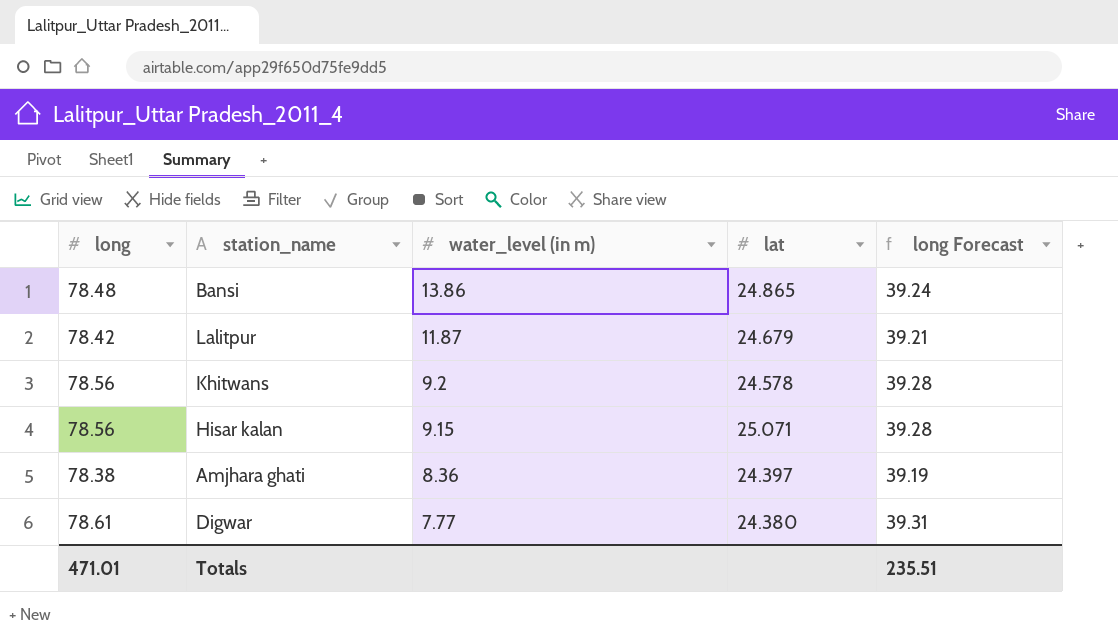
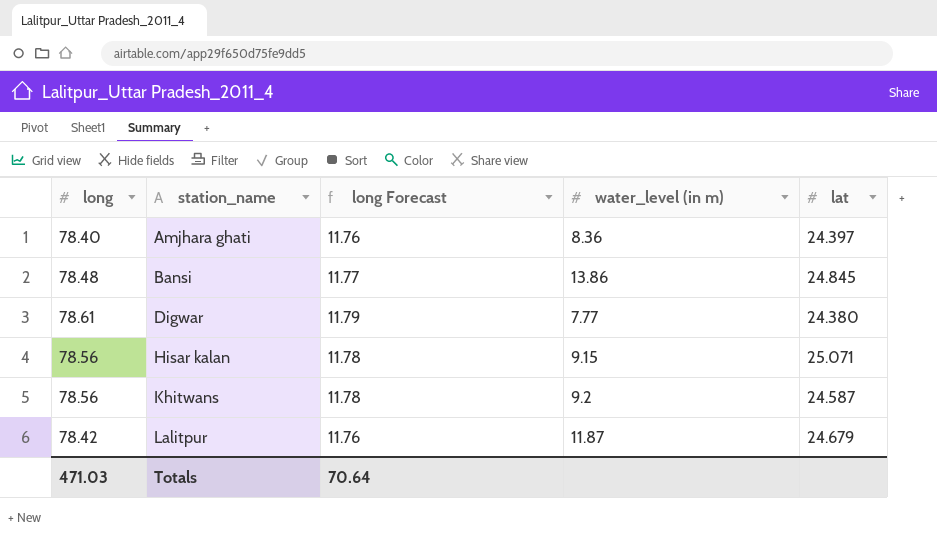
row order: water_level (in m) descending -> station_name ascending
column long Forecast | formula: [long] * 0.5 -> [long] * 0.15
column long Forecast | position: 5 -> 3
Amjhara ghati | long: 78.38 -> 78.40
Bansi | lat: 24.865 -> 24.845
Khitwans | lat: 24.578 -> 24.587
Totals | long: 471.01 -> 471.03
Totals | long Forecast: 235.51 -> 70.64

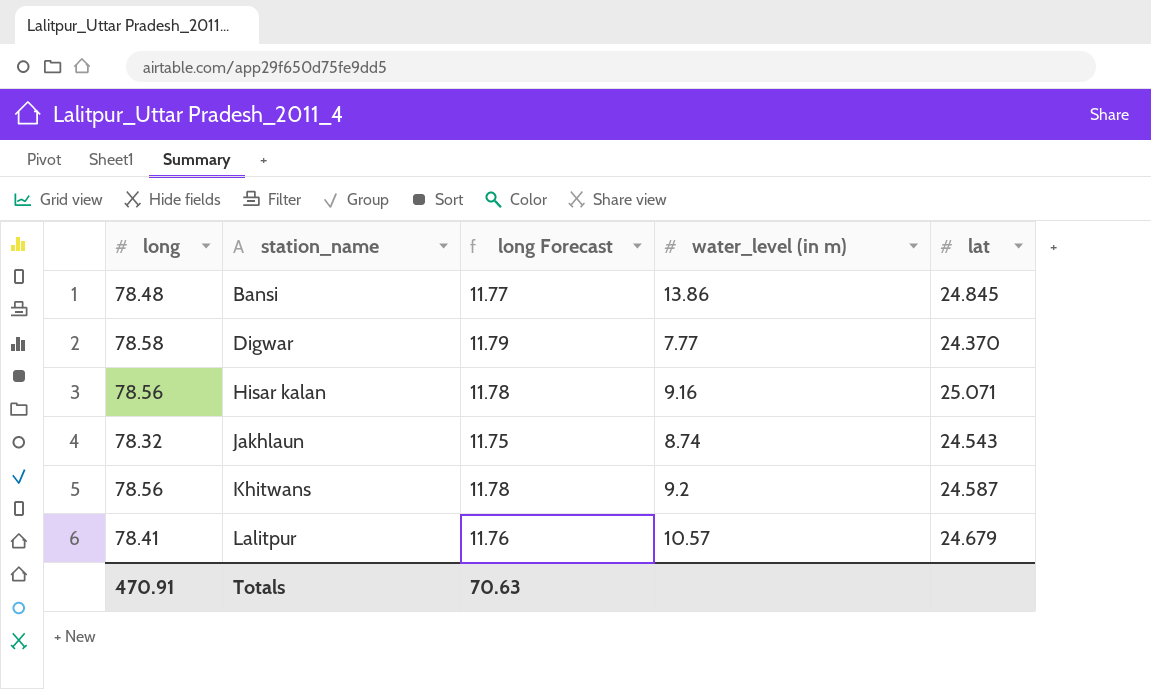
row Amjhara ghati: 78.40 | 11.76 | 8.36 | 24.397 -> none
Digwar | long: 78.61 -> 78.58
Digwar | lat: 24.380 -> 24.370
Hisar kalan | water_level (in m): 9.15 -> 9.16
row Jakhlaun: none -> 78.32 | 11.75 | 8.74 | 24.543
Lalitpur | long: 78.42 -> 78.41
Lalitpur | water_level (in m): 11.87 -> 10.57
Totals | long: 471.03 -> 470.91
Totals | long Forecast: 70.64 -> 70.63

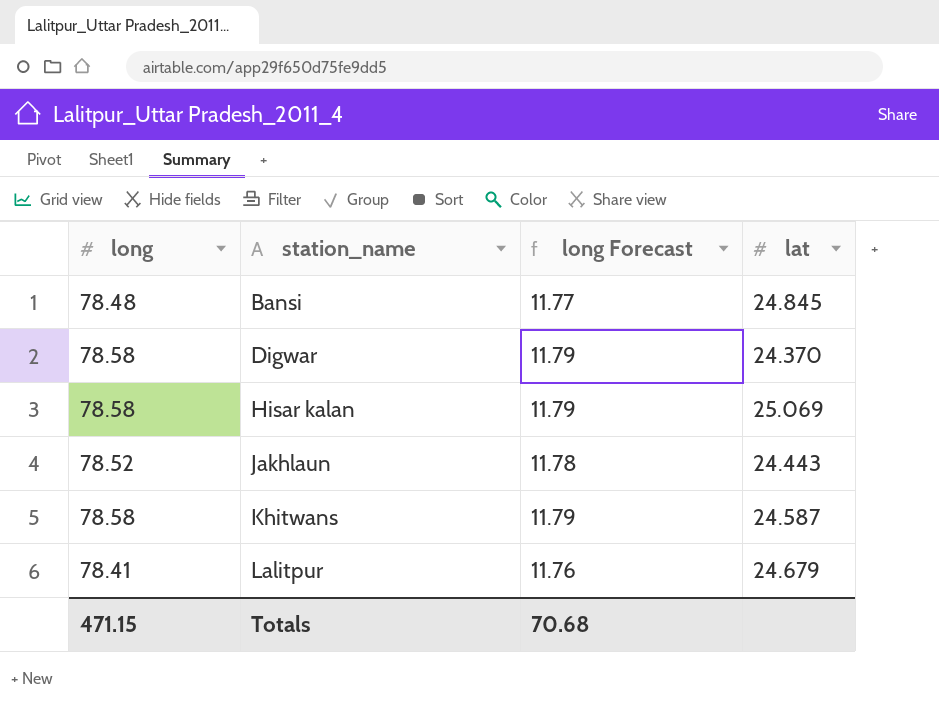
column water_level (in m) | position: 4 -> none
Hisar kalan | long: 78.56 -> 78.58
Hisar kalan | long Forecast: 11.78 -> 11.79
Hisar kalan | lat: 25.071 -> 25.069
Jakhlaun | long: 78.32 -> 78.52
Jakhlaun | long Forecast: 11.75 -> 11.78
Jakhlaun | lat: 24.543 -> 24.443
Khitwans | long: 78.56 -> 78.58
Khitwans | long Forecast: 11.78 -> 11.79
Totals | long: 470.91 -> 471.15
Totals | long Forecast: 70.63 -> 70.68

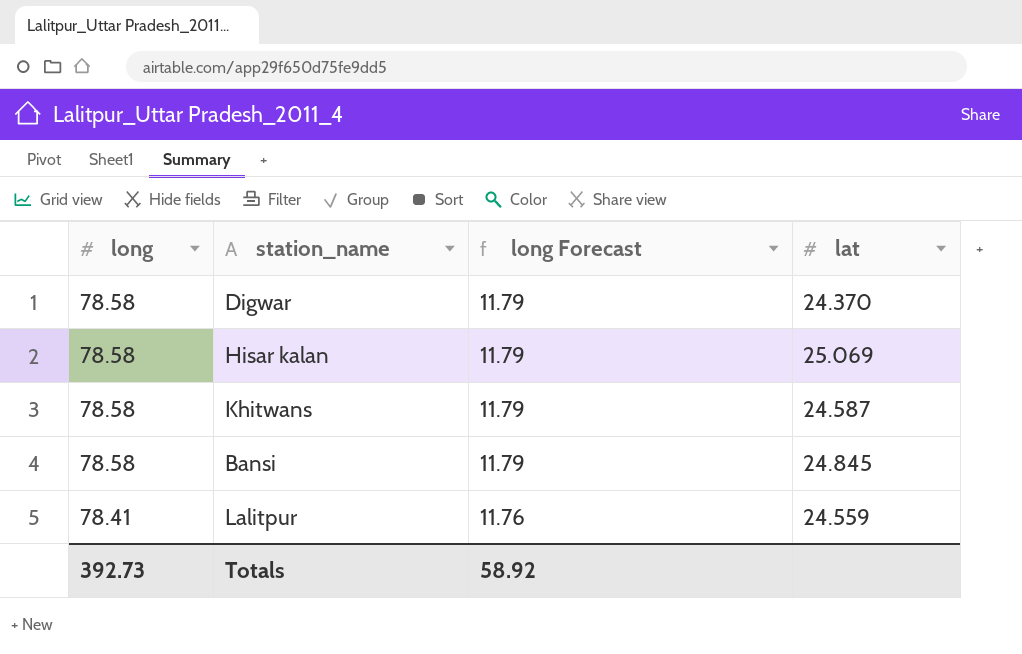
row order: station_name ascending -> long descending
row Jakhlaun: 78.52 | 11.78 | 24.443 -> none
Bansi | long: 78.48 -> 78.58
Bansi | long Forecast: 11.77 -> 11.79
Lalitpur | lat: 24.679 -> 24.559
Totals | long: 471.15 -> 392.73
Totals | long Forecast: 70.68 -> 58.92

